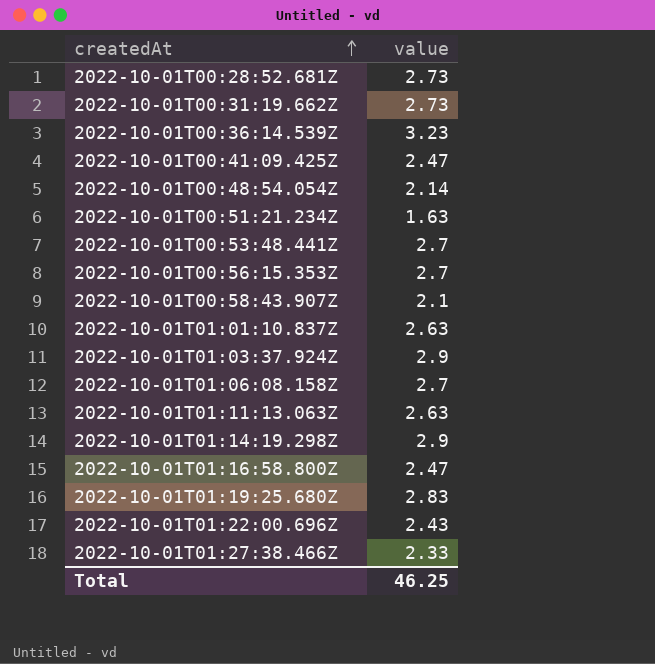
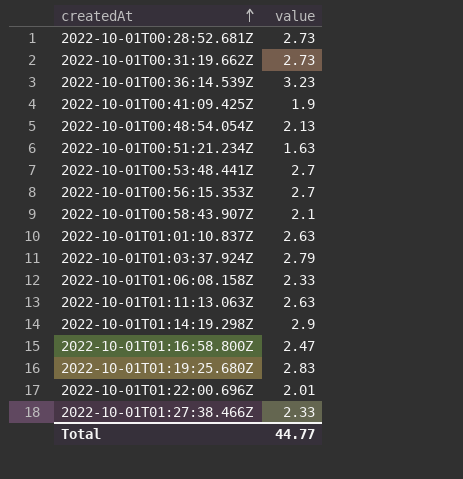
2022-10-01T00:41:09.425Z | value: 2.47 -> 1.9
2022-10-01T00:48:54.054Z | value: 2.14 -> 2.13
2022-10-01T01:03:37.924Z | value: 2.9 -> 2.79
2022-10-01T01:06:08.158Z | value: 2.7 -> 2.33
2022-10-01T01:22:00.696Z | value: 2.43 -> 2.01
Total | value: 46.25 -> 44.77

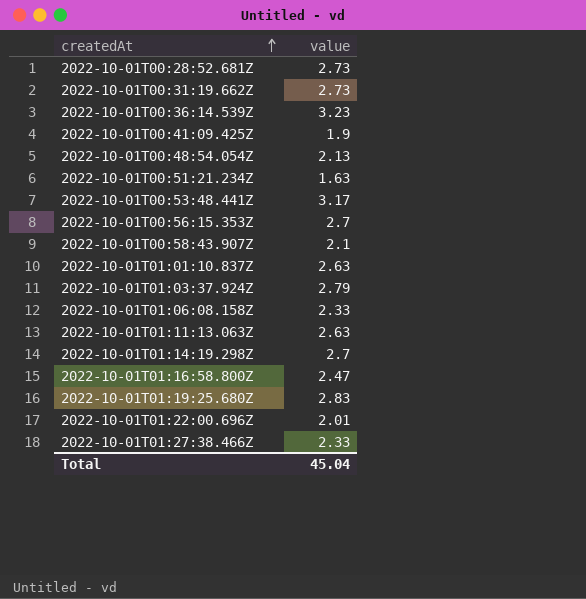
2022-10-01T00:53:48.441Z | value: 2.7 -> 3.17
2022-10-01T01:14:19.298Z | value: 2.9 -> 2.7
Total | value: 44.77 -> 45.04

